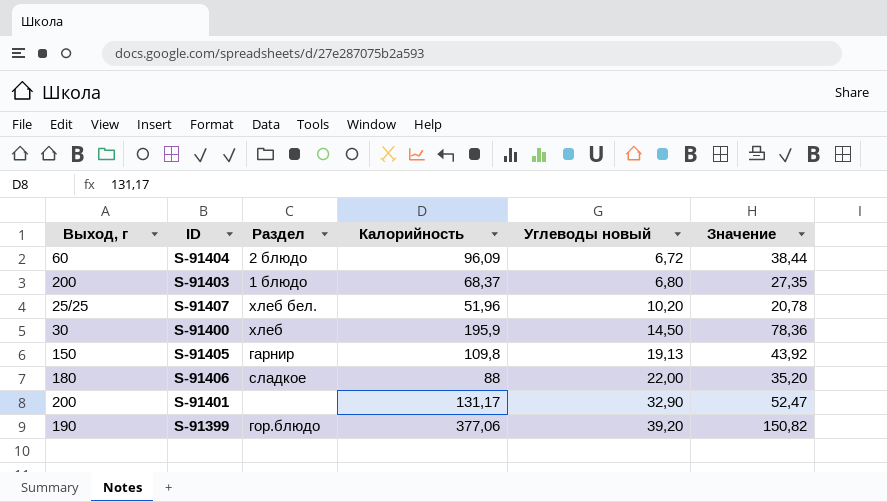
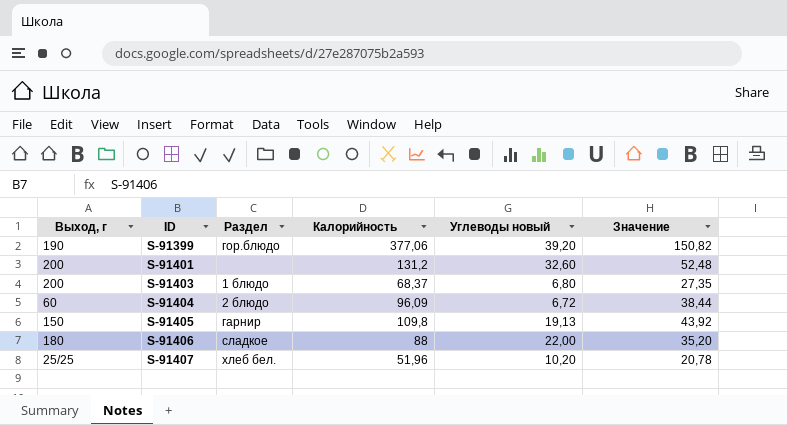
row order: Углеводы новый ascending -> ID ascending
row S-91400: 30 | хлеб | 195,9 | 14,50 | 78,36 -> none
S-91401 | Калорийность: 131,17 -> 131,2
S-91401 | Углеводы новый: 32,90 -> 32,60
S-91401 | Значение: 52,47 -> 52,48

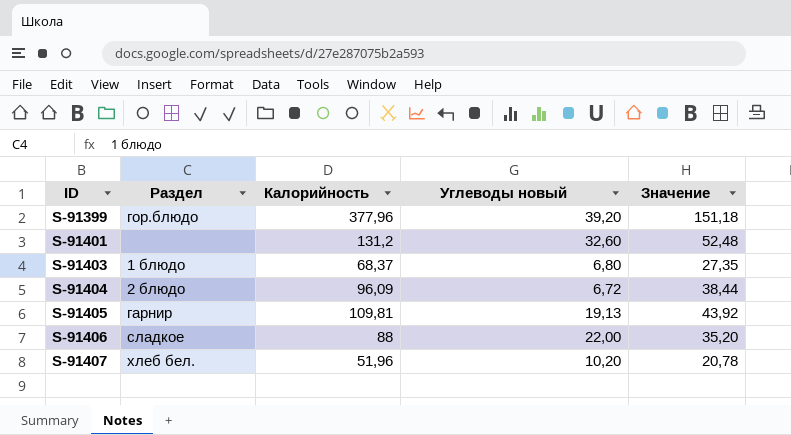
column Выход, г | position: 1 -> none
S-91399 | Калорийность: 377,06 -> 377,96
S-91399 | Значение: 150,82 -> 151,18
S-91405 | Калорийность: 109,8 -> 109,81

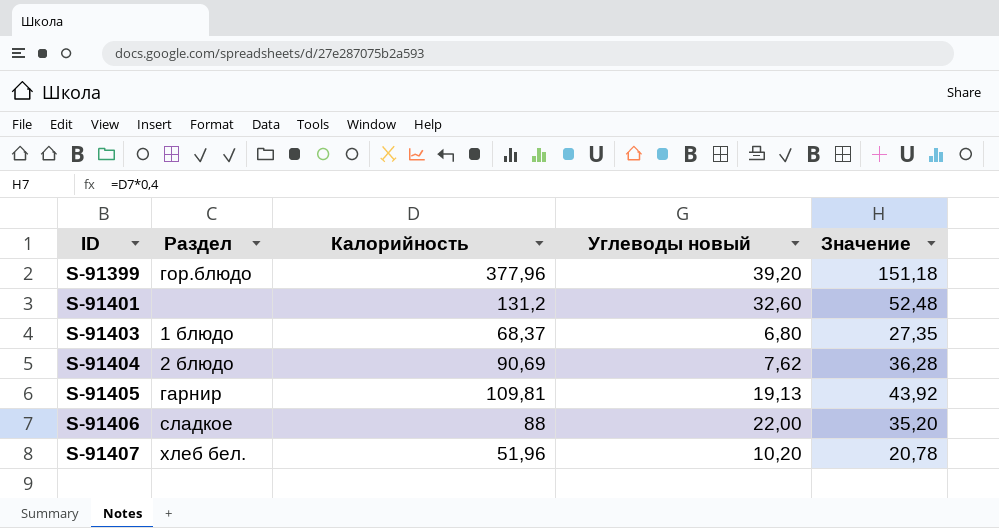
S-91404 | Калорийность: 96,09 -> 90,69
S-91404 | Углеводы новый: 6,72 -> 7,62
S-91404 | Значение: 38,44 -> 36,28

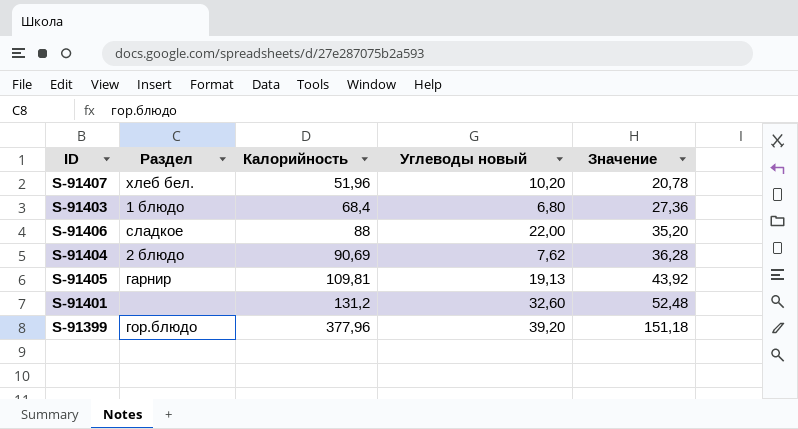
row order: ID ascending -> Калорийность ascending
S-91403 | Калорийность: 68,37 -> 68,4
S-91403 | Значение: 27,35 -> 27,36

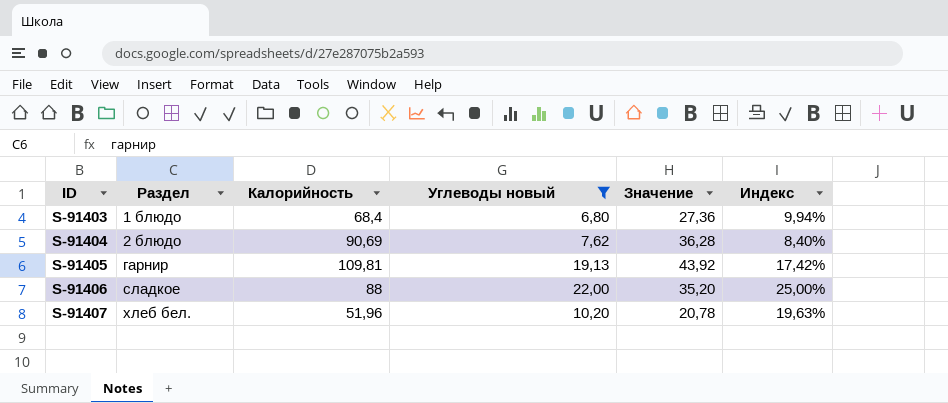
filter: none -> Углеводы новый <= 22,00
row order: Калорийность ascending -> ID ascending
column Индекс | formula: none -> [Углеводы новый] / [Калорийность]

